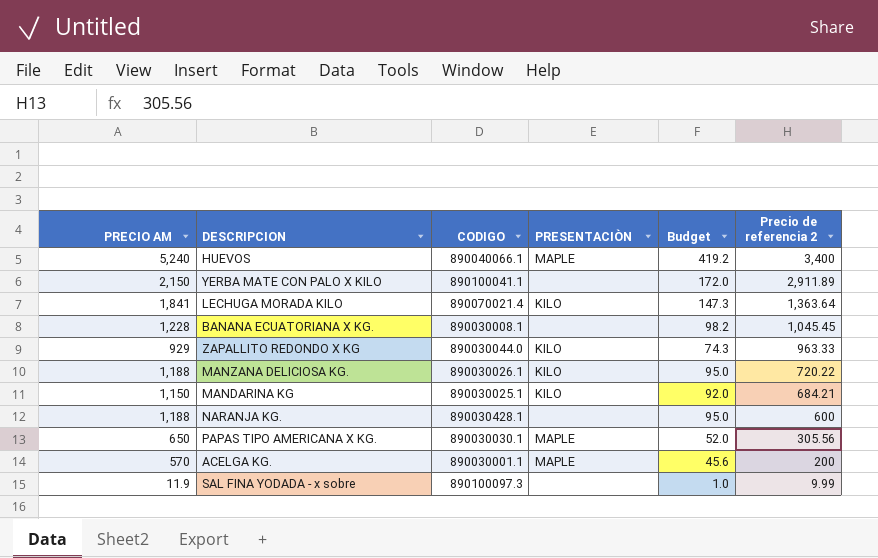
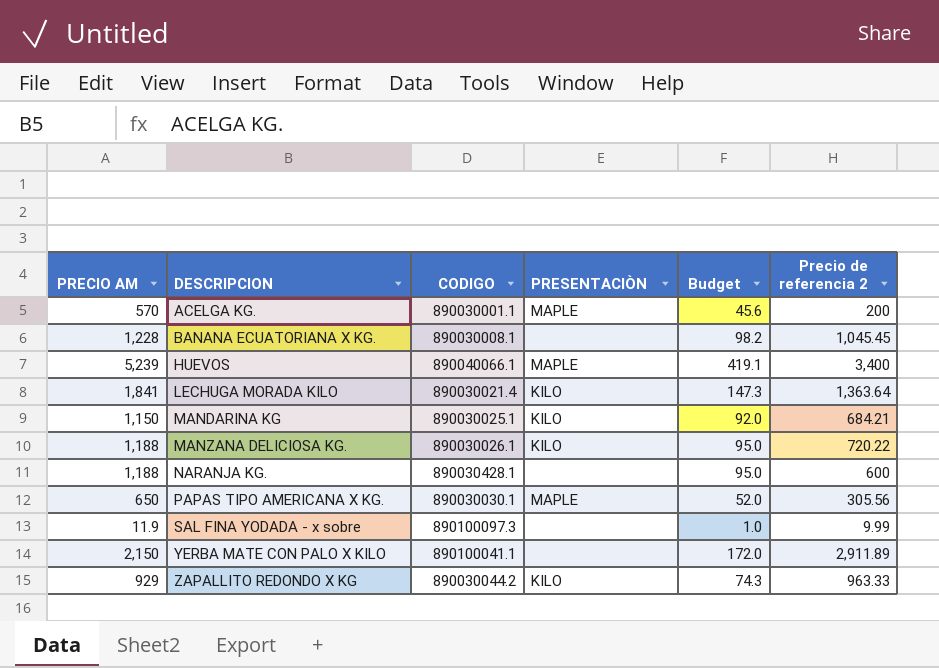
row order: Precio de referencia 2 descending -> DESCRIPCION ascending
HUEVOS | PRECIO AM: 5,240 -> 5,239
HUEVOS | Budget: 419.2 -> 419.1
LECHUGA MORADA KILO | CODIGO: 890070021.4 -> 890030021.4
ZAPALLITO REDONDO X KG | CODIGO: 890030044.0 -> 890030044.2

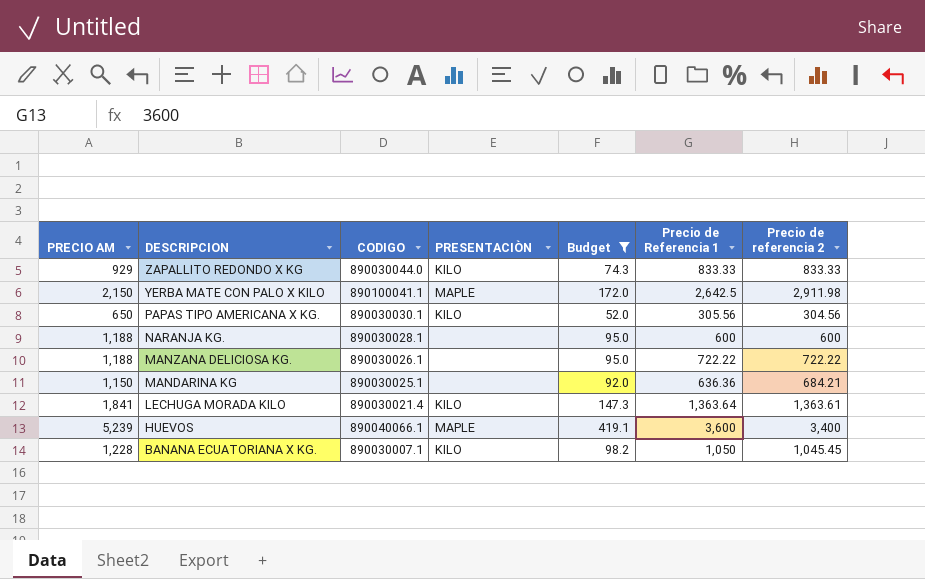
filter: none -> Budget >= 52.0
row order: DESCRIPCION ascending -> DESCRIPCION descending
column Precio de Referencia 1 | position: none -> 6
ZAPALLITO REDONDO X KG | CODIGO: 890030044.2 -> 890030044.0
ZAPALLITO REDONDO X KG | Precio de referencia 2: 963.33 -> 833.33
YERBA MATE CON PALO X KILO | PRESENTACIÒN: none -> MAPLE
YERBA MATE CON PALO X KILO | Precio de referencia 2: 2,911.89 -> 2,911.98
PAPAS TIPO AMERICANA X KG. | PRESENTACIÒN: MAPLE -> KILO
PAPAS TIPO AMERICANA X KG. | Precio de referencia 2: 305.56 -> 304.56
NARANJA KG. | CODIGO: 890030428.1 -> 890030028.1
MANZANA DELICIOSA KG. | PRESENTACIÒN: KILO -> none
MANZANA DELICIOSA KG. | Precio de referencia 2: 720.22 -> 722.22
MANDARINA KG | PRESENTACIÒN: KILO -> none
LECHUGA MORADA KILO | Precio de referencia 2: 1,363.64 -> 1,363.61
BANANA ECUATORIANA X KG. | CODIGO: 890030008.1 -> 890030007.1
BANANA ECUATORIANA X KG. | PRESENTACIÒN: none -> KILO

